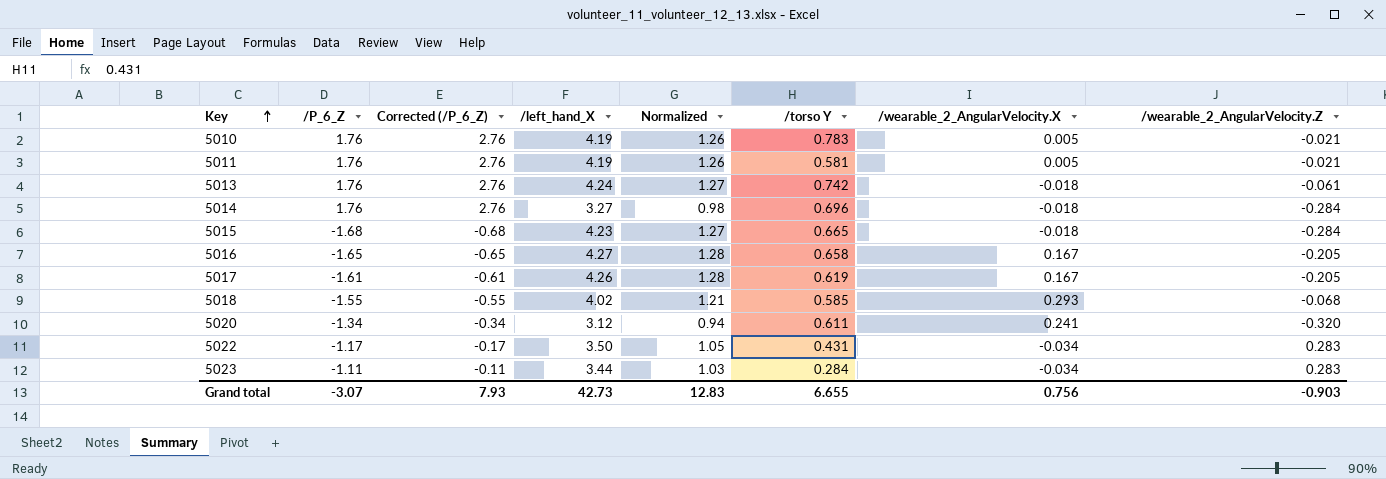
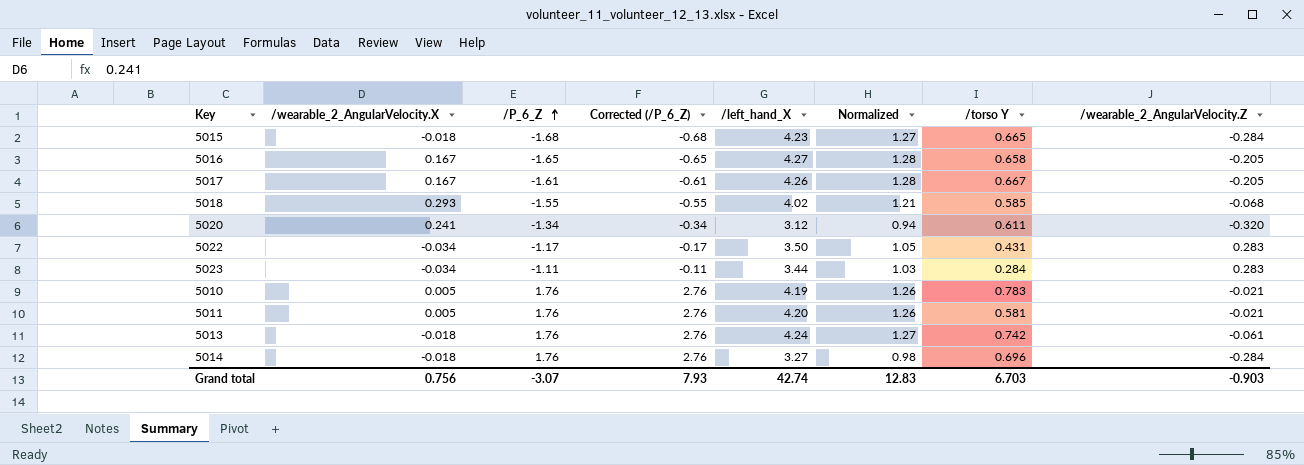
row order: Key ascending -> /P_6_Z ascending
column /wearable_2_AngularVelocity.X | position: 7 -> 2
5017 | /torso Y: 0.619 -> 0.667
5011 | /left_hand_X: 4.19 -> 4.20
Grand total | /left_hand_X: 42.73 -> 42.74
Grand total | /torso Y: 6.655 -> 6.703

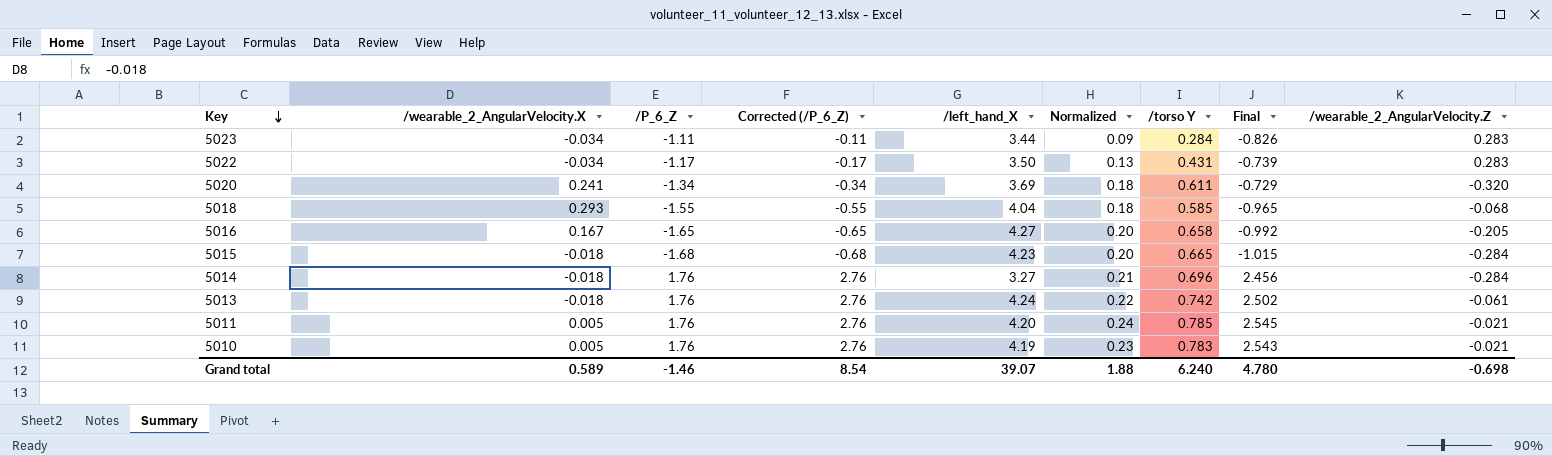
row order: /P_6_Z ascending -> Key descending
column Normalized | formula: [/left_hand_X] * 0.3 -> [/torso Y] * 0.3
column Final | formula: none -> [/P_6_Z] + [/torso Y]
row 5017: 0.167 | -1.61 | -0.61 | 4.26 | 1.28 | 0.667 | -0.205 -> none
5020 | /left_hand_X: 3.12 -> 3.69
5018 | /left_hand_X: 4.02 -> 4.04
5011 | /torso Y: 0.581 -> 0.785
Grand total | /wearable_2_AngularVelocity.X: 0.756 -> 0.589
Grand total | /P_6_Z: -3.07 -> -1.46
Grand total | Corrected (/P_6_Z): 7.93 -> 8.54
Grand total | /left_hand_X: 42.74 -> 39.07
Grand total | Normalized: 12.83 -> 1.88
Grand total | /torso Y: 6.703 -> 6.240
Grand total | /wearable_2_AngularVelocity.Z: -0.903 -> -0.698

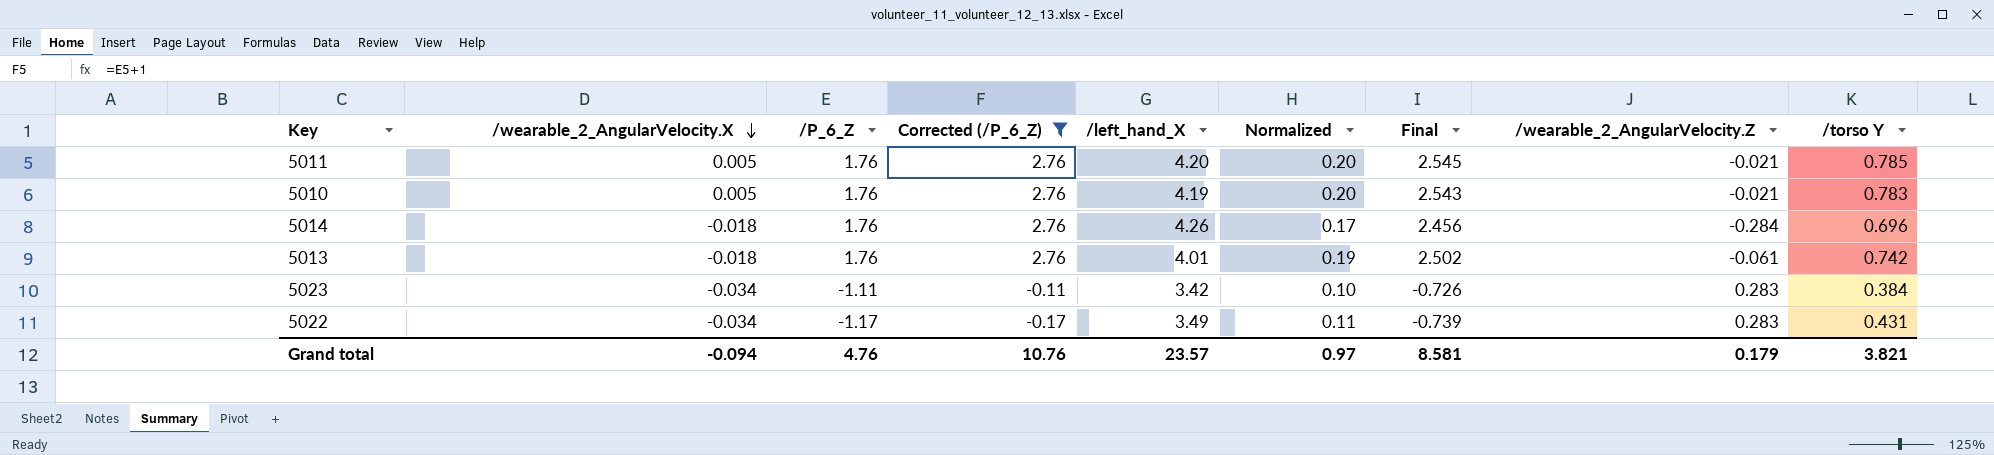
filter: none -> Corrected (/P_6_Z) >= -0.17
row order: Key descending -> /wearable_2_AngularVelocity.X descending
column Normalized | formula: [/torso Y] * 0.3 -> [/torso Y] * 0.25
column /torso Y | position: 7 -> 9
5014 | /left_hand_X: 3.27 -> 4.26
5013 | /left_hand_X: 4.24 -> 4.01
5023 | /left_hand_X: 3.44 -> 3.42
5023 | Final: -0.826 -> -0.726
5023 | /torso Y: 0.284 -> 0.384
5022 | /left_hand_X: 3.50 -> 3.49
Grand total | /wearable_2_AngularVelocity.X: 0.589 -> -0.094
Grand total | /P_6_Z: -1.46 -> 4.76
Grand total | Corrected (/P_6_Z): 8.54 -> 10.76
Grand total | /left_hand_X: 39.07 -> 23.57
Grand total | Normalized: 1.88 -> 0.97
Grand total | Final: 4.780 -> 8.581
Grand total | /wearable_2_AngularVelocity.Z: -0.698 -> 0.179
Grand total | /torso Y: 6.240 -> 3.821

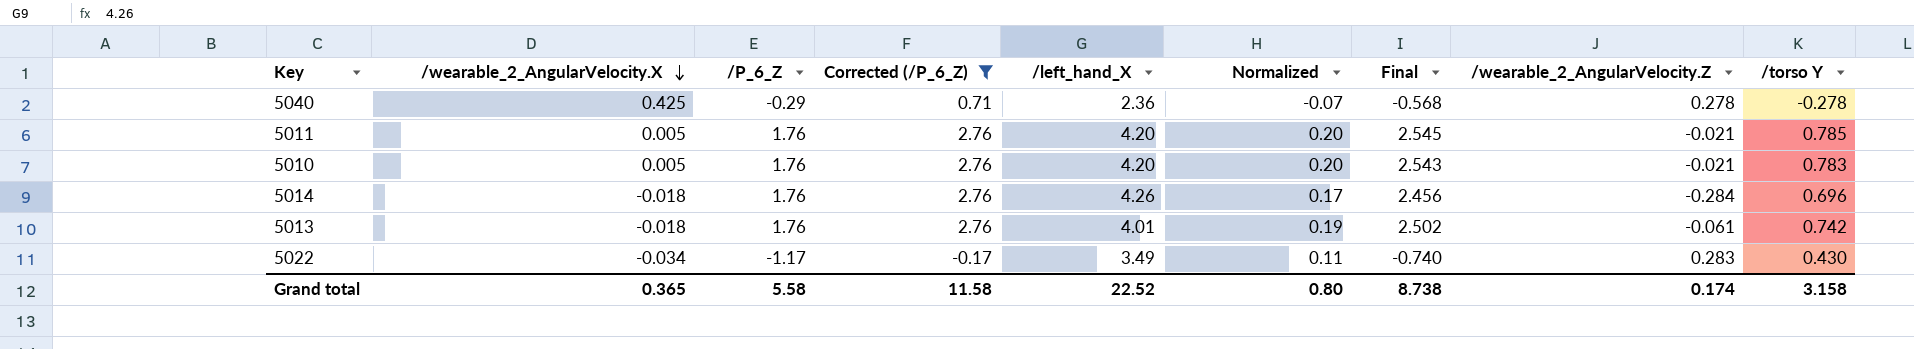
row 5023: -0.034 | -1.11 | -0.11 | 3.42 | 0.10 | -0.726 | 0.283 | 0.384 -> none
row 5040: none -> 0.425 | -0.29 | 0.71 | 2.36 | -0.07 | -0.568 | 0.278 | -0.278
5010 | /left_hand_X: 4.19 -> 4.20
5022 | Final: -0.739 -> -0.740
5022 | /torso Y: 0.431 -> 0.430
Grand total | /wearable_2_AngularVelocity.X: -0.094 -> 0.365
Grand total | /P_6_Z: 4.76 -> 5.58
Grand total | Corrected (/P_6_Z): 10.76 -> 11.58
Grand total | /left_hand_X: 23.57 -> 22.52
Grand total | Normalized: 0.97 -> 0.80
Grand total | Final: 8.581 -> 8.738
Grand total | /wearable_2_AngularVelocity.Z: 0.179 -> 0.174
Grand total | /torso Y: 3.821 -> 3.158

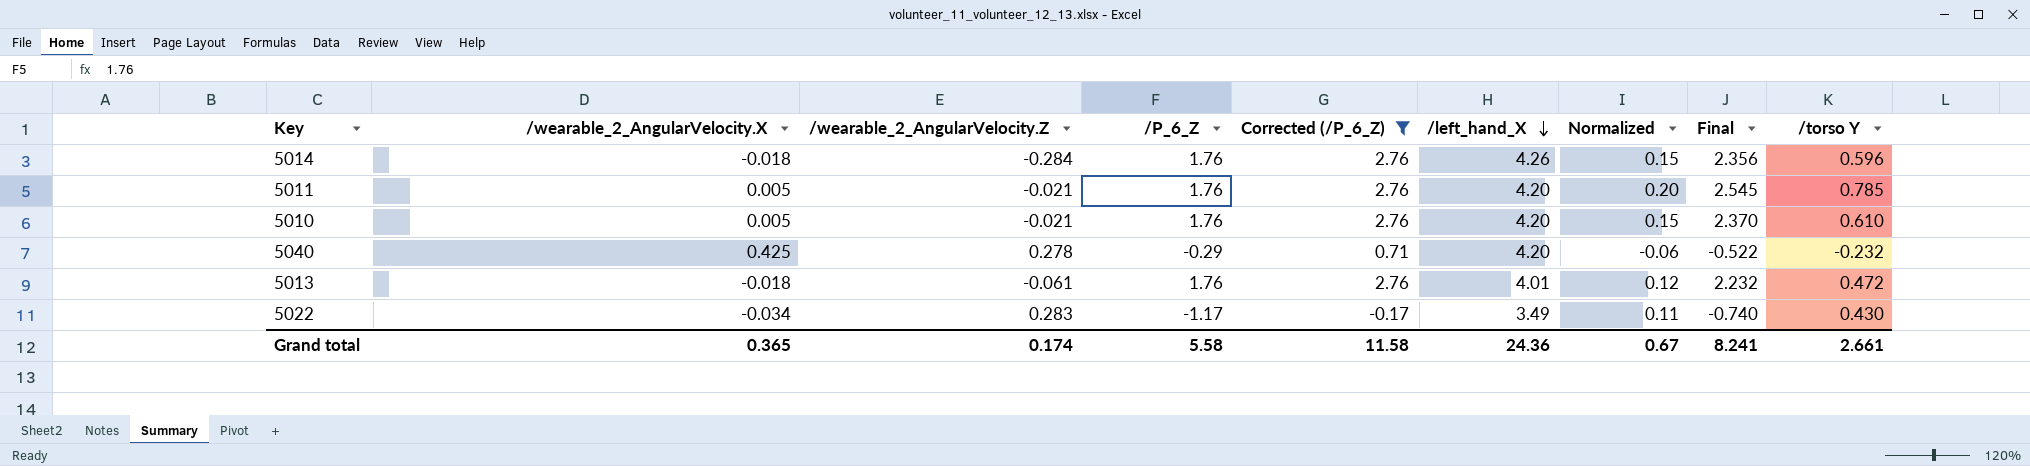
row order: /wearable_2_AngularVelocity.X descending -> /left_hand_X descending
column /wearable_2_AngularVelocity.Z | position: 8 -> 3
5014 | Normalized: 0.17 -> 0.15
5014 | Final: 2.456 -> 2.356
5014 | /torso Y: 0.696 -> 0.596
5010 | Normalized: 0.20 -> 0.15
5010 | Final: 2.543 -> 2.370
5010 | /torso Y: 0.783 -> 0.610
5040 | /left_hand_X: 2.36 -> 4.20
5040 | Normalized: -0.07 -> -0.06
5040 | Final: -0.568 -> -0.522
5040 | /torso Y: -0.278 -> -0.232
5013 | Normalized: 0.19 -> 0.12
5013 | Final: 2.502 -> 2.232
5013 | /torso Y: 0.742 -> 0.472
Grand total | /left_hand_X: 22.52 -> 24.36
Grand total | Normalized: 0.80 -> 0.67
Grand total | Final: 8.738 -> 8.241
Grand total | /torso Y: 3.158 -> 2.661

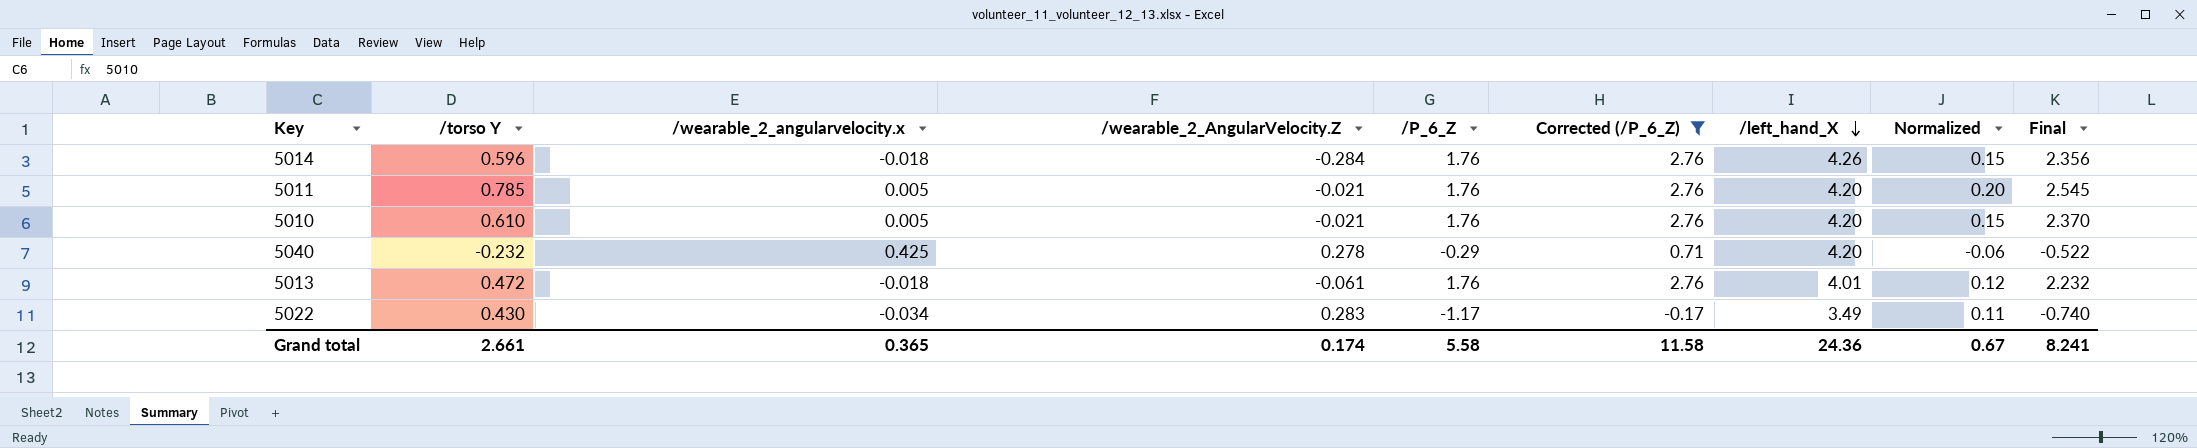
column /torso Y | position: 9 -> 2
column name: /wearable_2_AngularVelocity.X -> /wearable_2_angularvelocity.x

